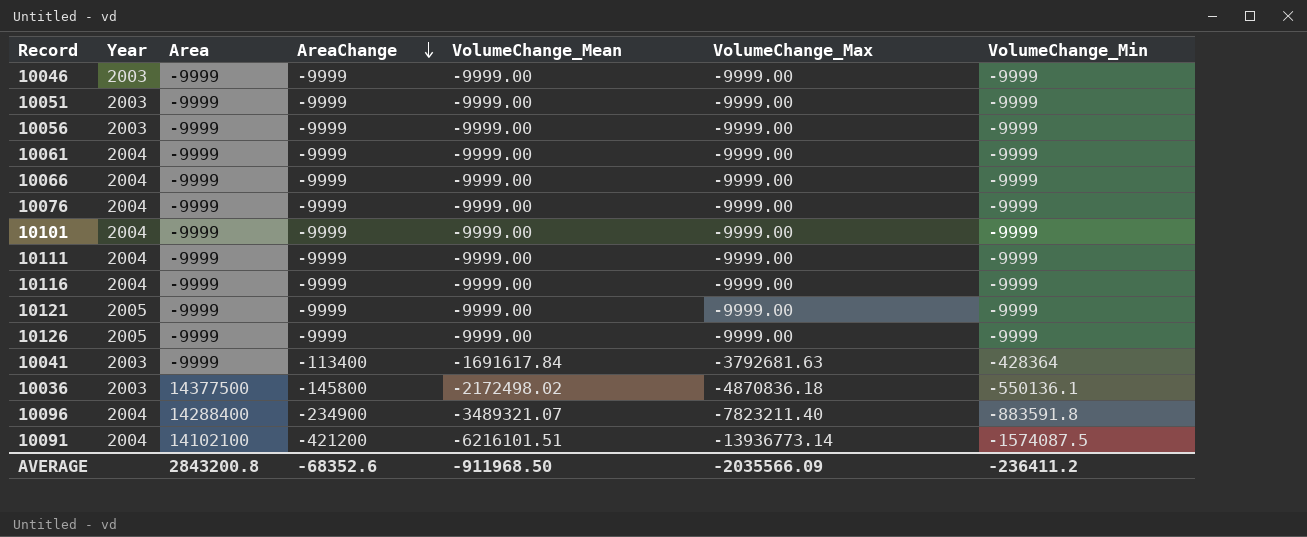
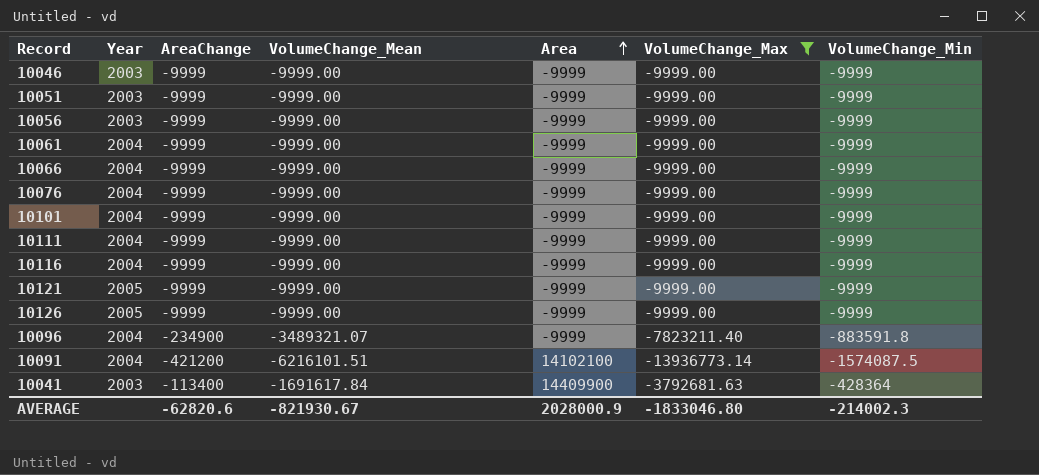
filter: none -> VolumeChange_Max != -4870836.18
row order: AreaChange descending -> Area ascending
column Area | position: 3 -> 5
10096 | Area: 14288400 -> -9999
10041 | Area: -9999 -> 14409900
AVERAGE | AreaChange: -68352.6 -> -62820.6
AVERAGE | VolumeChange_Mean: -911968.50 -> -821930.67
AVERAGE | Area: 2843200.8 -> 2028000.9
AVERAGE | VolumeChange_Max: -2035566.09 -> -1833046.80
AVERAGE | VolumeChange_Min: -236411.2 -> -214002.3

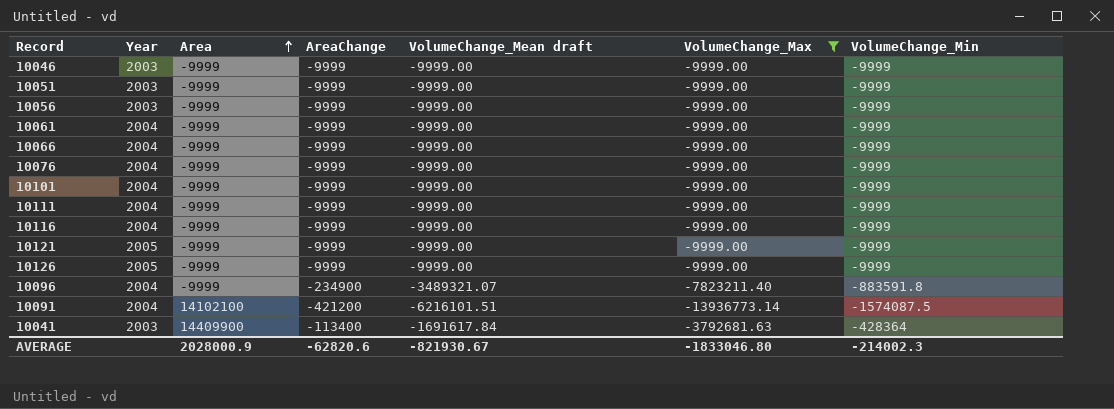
column Area | position: 5 -> 3
column name: VolumeChange_Mean -> VolumeChange_Mean draft

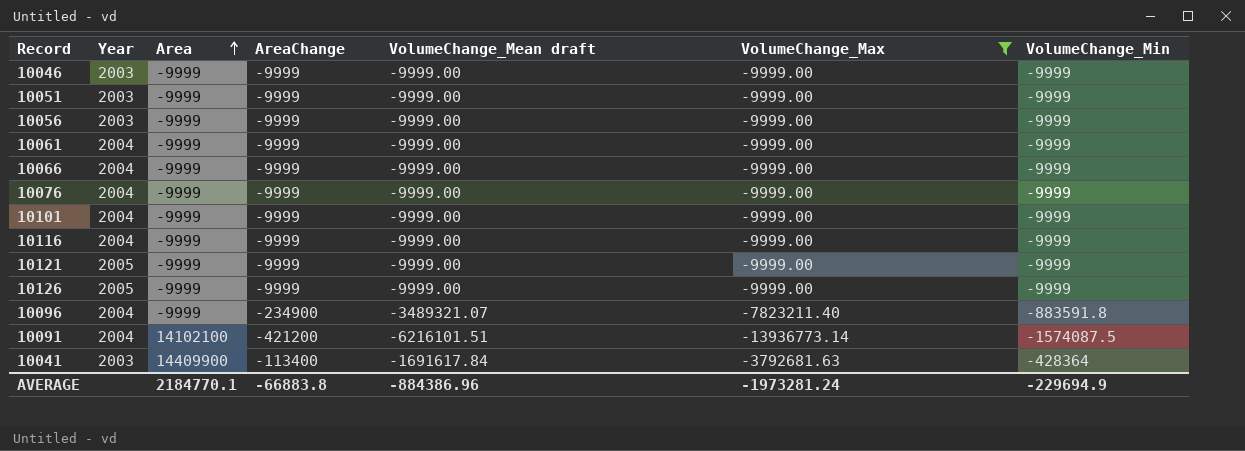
row 10111: 2004 | -9999 | -9999 | -9999.00 | -9999.00 | -9999 -> none
AVERAGE | Area: 2028000.9 -> 2184770.1
AVERAGE | AreaChange: -62820.6 -> -66883.8
AVERAGE | VolumeChange_Mean draft: -821930.67 -> -884386.96
AVERAGE | VolumeChange_Max: -1833046.80 -> -1973281.24
AVERAGE | VolumeChange_Min: -214002.3 -> -229694.9

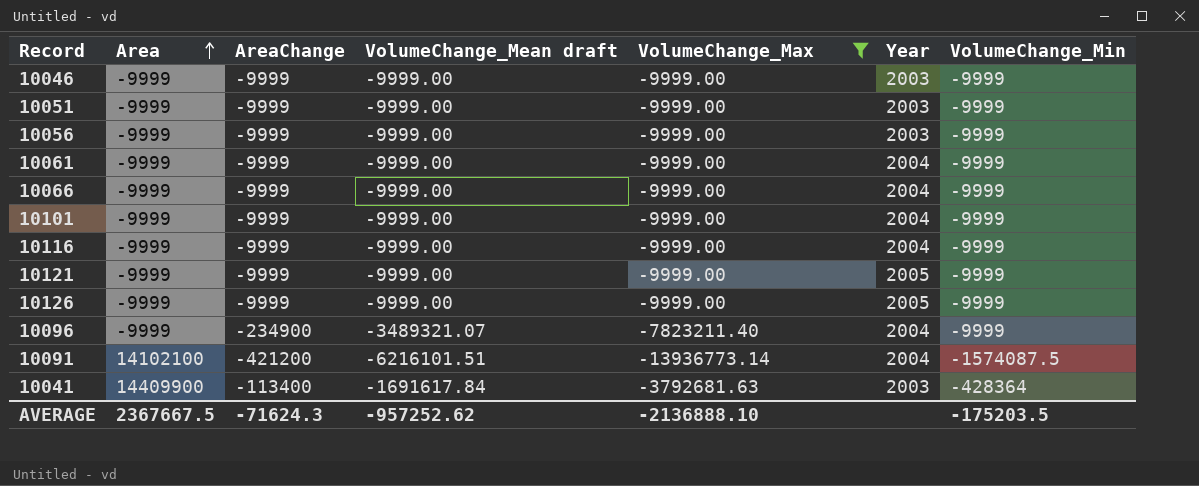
column Year | position: 2 -> 6
row 10076: 2004 | -9999 | -9999 | -9999.00 | -9999.00 | -9999 -> none
10096 | VolumeChange_Min: -883591.8 -> -9999
AVERAGE | Area: 2184770.1 -> 2367667.5
AVERAGE | AreaChange: -66883.8 -> -71624.3
AVERAGE | VolumeChange_Mean draft: -884386.96 -> -957252.62
AVERAGE | VolumeChange_Max: -1973281.24 -> -2136888.10
AVERAGE | VolumeChange_Min: -229694.9 -> -175203.5

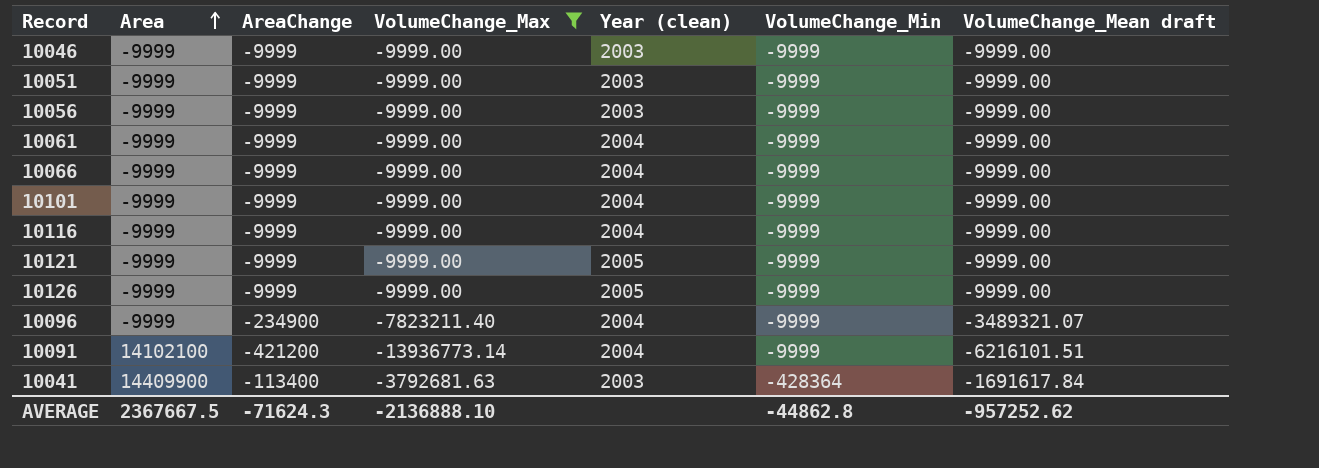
column name: Year -> Year (clean)
column VolumeChange_Mean draft | position: 4 -> 7
10091 | VolumeChange_Min: -1574087.5 -> -9999
AVERAGE | VolumeChange_Min: -175203.5 -> -44862.8

